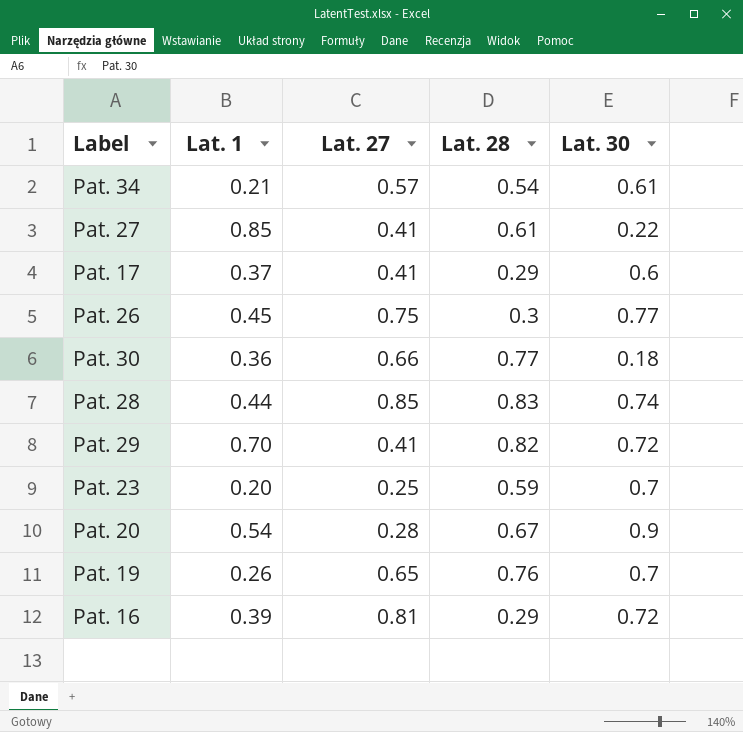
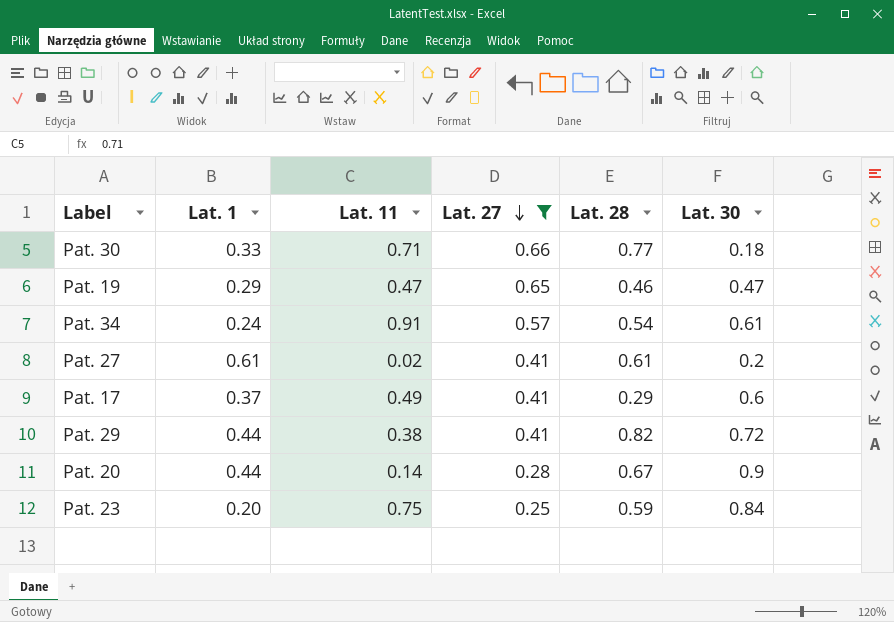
filter: none -> Lat. 27 <= 0.66
row order: none -> Lat. 27 descending
column Lat. 11 | position: none -> 3
Pat. 30 | Lat. 1: 0.36 -> 0.33
Pat. 19 | Lat. 1: 0.26 -> 0.29
Pat. 19 | Lat. 28: 0.76 -> 0.46
Pat. 19 | Lat. 30: 0.7 -> 0.47
Pat. 34 | Lat. 1: 0.21 -> 0.24
Pat. 27 | Lat. 1: 0.85 -> 0.61
Pat. 27 | Lat. 30: 0.22 -> 0.2
Pat. 29 | Lat. 1: 0.70 -> 0.44
Pat. 20 | Lat. 1: 0.54 -> 0.44
Pat. 23 | Lat. 30: 0.7 -> 0.84

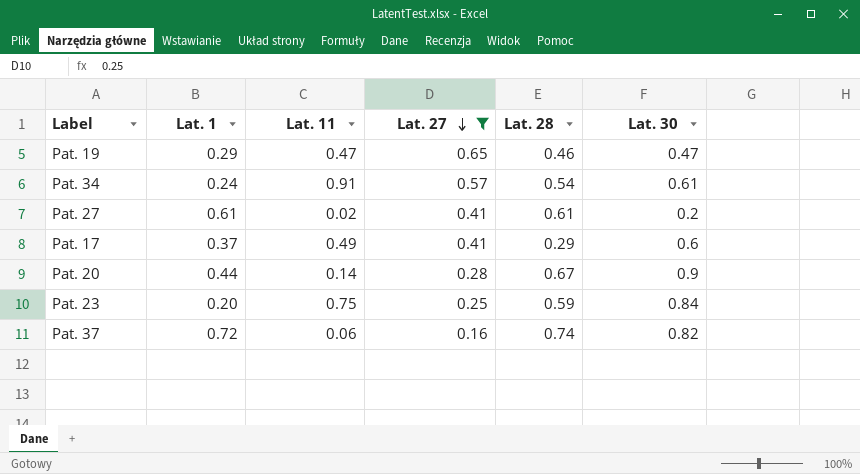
row Pat. 30: 0.33 | 0.71 | 0.66 | 0.77 | 0.18 -> none
row Pat. 29: 0.44 | 0.38 | 0.41 | 0.82 | 0.72 -> none
row Pat. 37: none -> 0.72 | 0.06 | 0.16 | 0.74 | 0.82

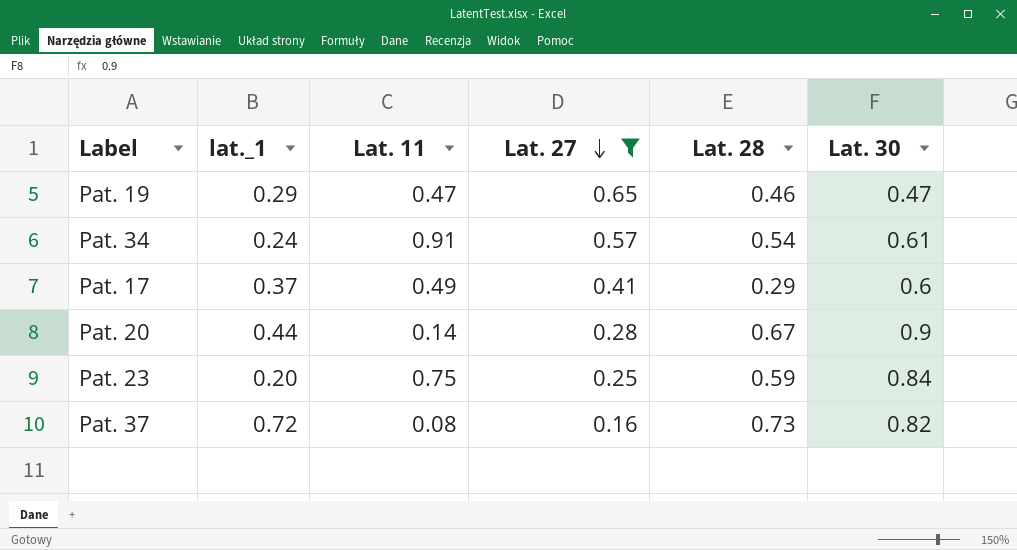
column name: Lat. 1 -> lat._1
row Pat. 27: 0.61 | 0.02 | 0.41 | 0.61 | 0.2 -> none
Pat. 37 | Lat. 11: 0.06 -> 0.08
Pat. 37 | Lat. 28: 0.74 -> 0.73

